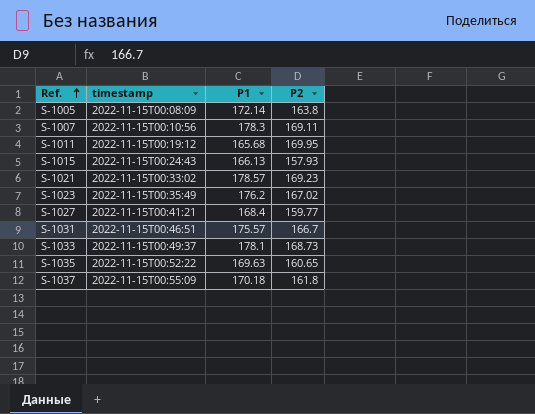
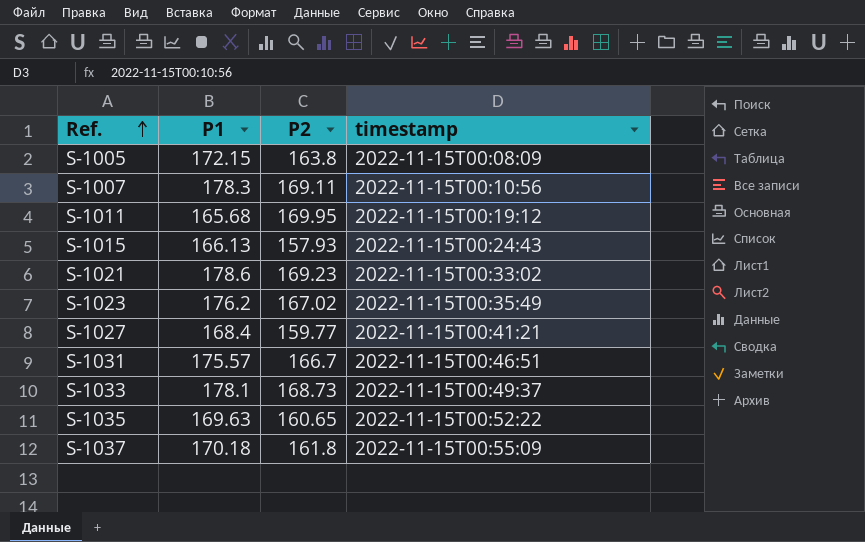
column timestamp | position: 2 -> 4
S-1005 | P1: 172.14 -> 172.15
S-1021 | P1: 178.57 -> 178.6

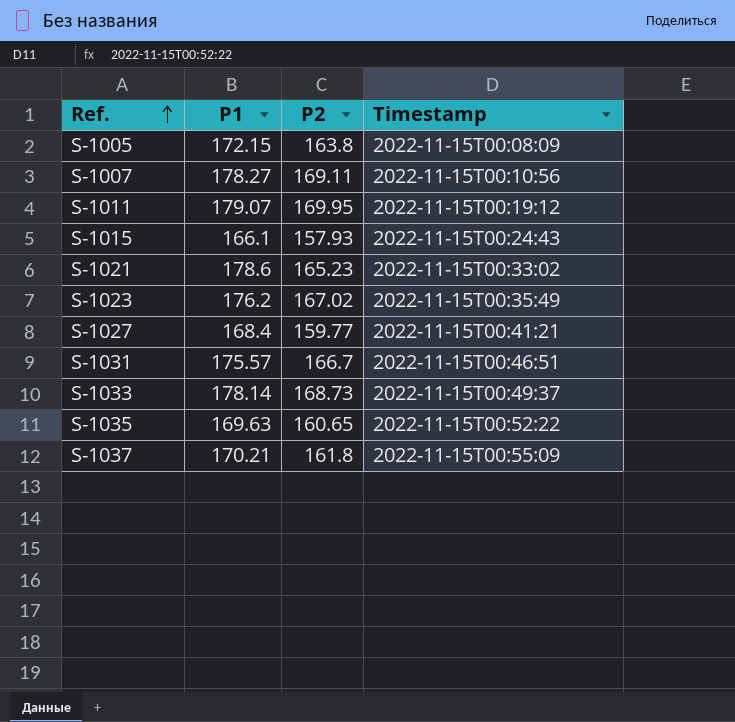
column name: timestamp -> Timestamp
S-1007 | P1: 178.3 -> 178.27
S-1011 | P1: 165.68 -> 179.07
S-1015 | P1: 166.13 -> 166.1
S-1021 | P2: 169.23 -> 165.23
S-1033 | P1: 178.1 -> 178.14
S-1037 | P1: 170.18 -> 170.21

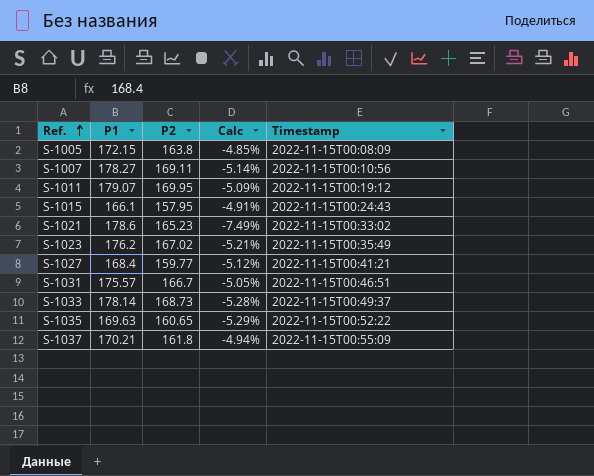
column Calc | formula: none -> ([P2] - [P1]) / [P1]
S-1015 | P2: 157.93 -> 157.95

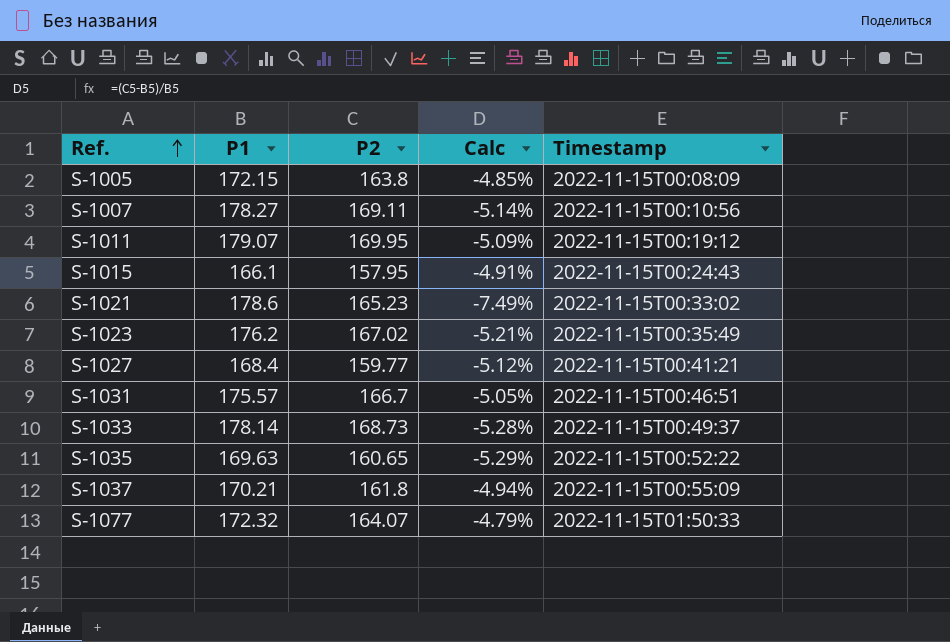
row S-1077: none -> 172.32 | 164.07 | -4.79% | 2022-11-15T01:50:33

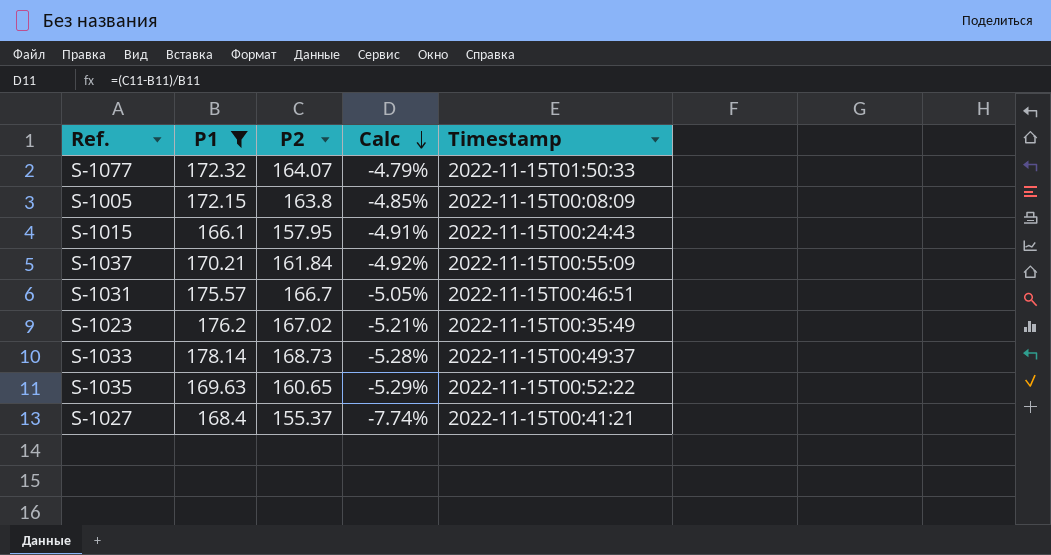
filter: none -> P1 <= 178.14
row order: Ref. ascending -> Calc descending
S-1037 | P2: 161.8 -> 161.84
S-1037 | Calc: -4.94% -> -4.92%
S-1027 | P2: 159.77 -> 155.37
S-1027 | Calc: -5.12% -> -7.74%

